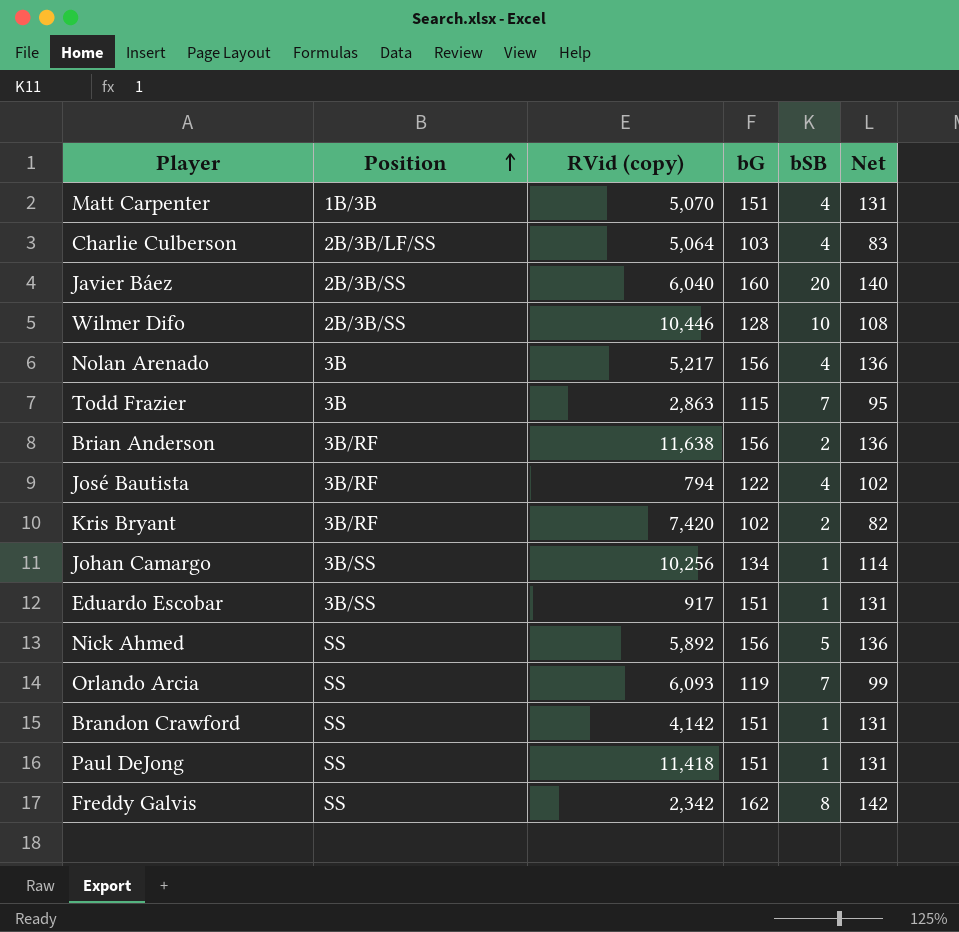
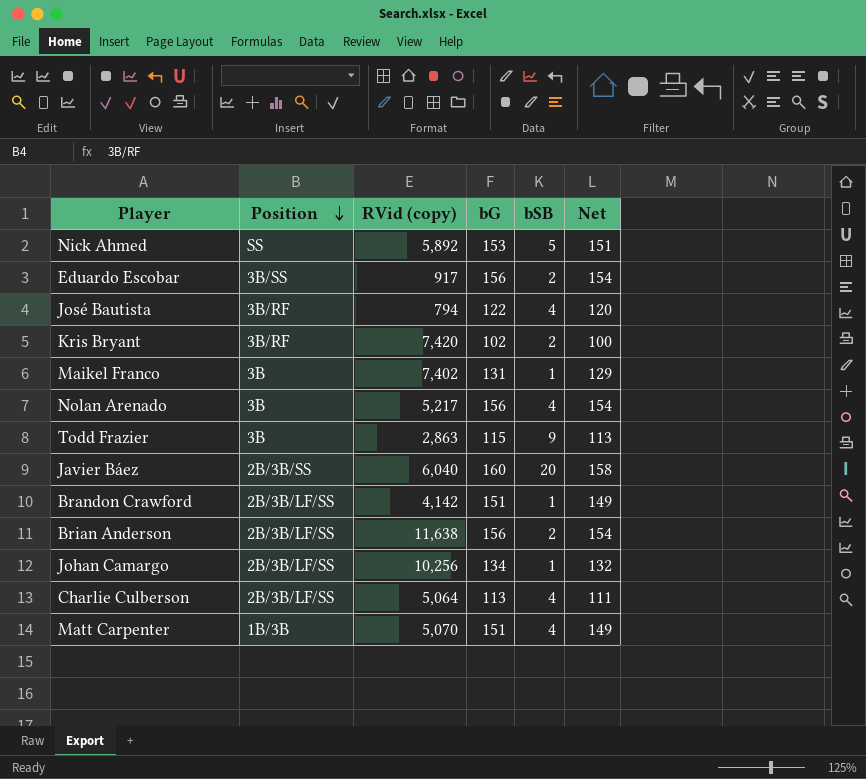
row order: Position ascending -> Position descending
column Net | formula: [bG] - 20 -> [bG] - 2
row Wilmer Difo: 2B/3B/SS | 10,446 | 128 | 10 | 108 -> none
row Orlando Arcia: SS | 6,093 | 119 | 7 | 99 -> none
row Paul DeJong: SS | 11,418 | 151 | 1 | 131 -> none
row Freddy Galvis: SS | 2,342 | 162 | 8 | 142 -> none
Nick Ahmed | bG: 156 -> 153
Eduardo Escobar | bG: 151 -> 156
Eduardo Escobar | bSB: 1 -> 2
row Maikel Franco: none -> 3B | 7,402 | 131 | 1 | 129
Todd Frazier | bSB: 7 -> 9
Brandon Crawford | Position: SS -> 2B/3B/LF/SS
Brian Anderson | Position: 3B/RF -> 2B/3B/LF/SS
Johan Camargo | Position: 3B/SS -> 2B/3B/LF/SS
Charlie Culberson | bG: 103 -> 113

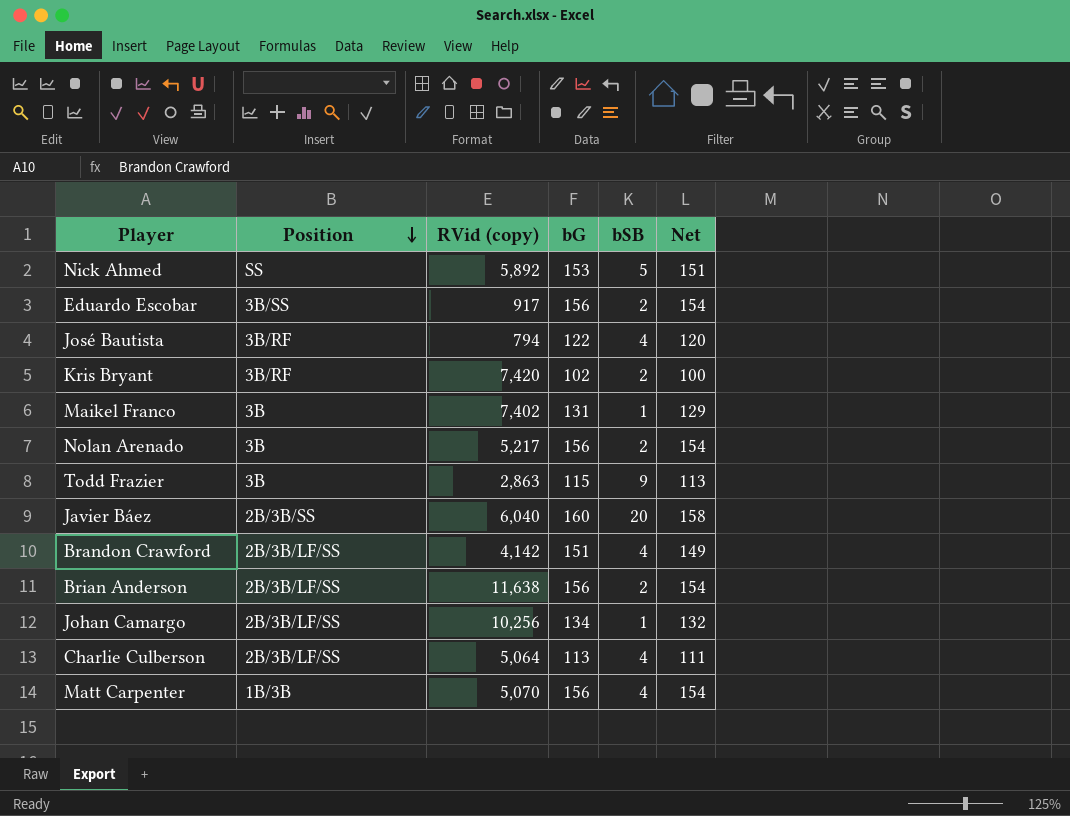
Nolan Arenado | bSB: 4 -> 2
Brandon Crawford | bSB: 1 -> 4
Matt Carpenter | bG: 151 -> 156
Matt Carpenter | Net: 149 -> 154

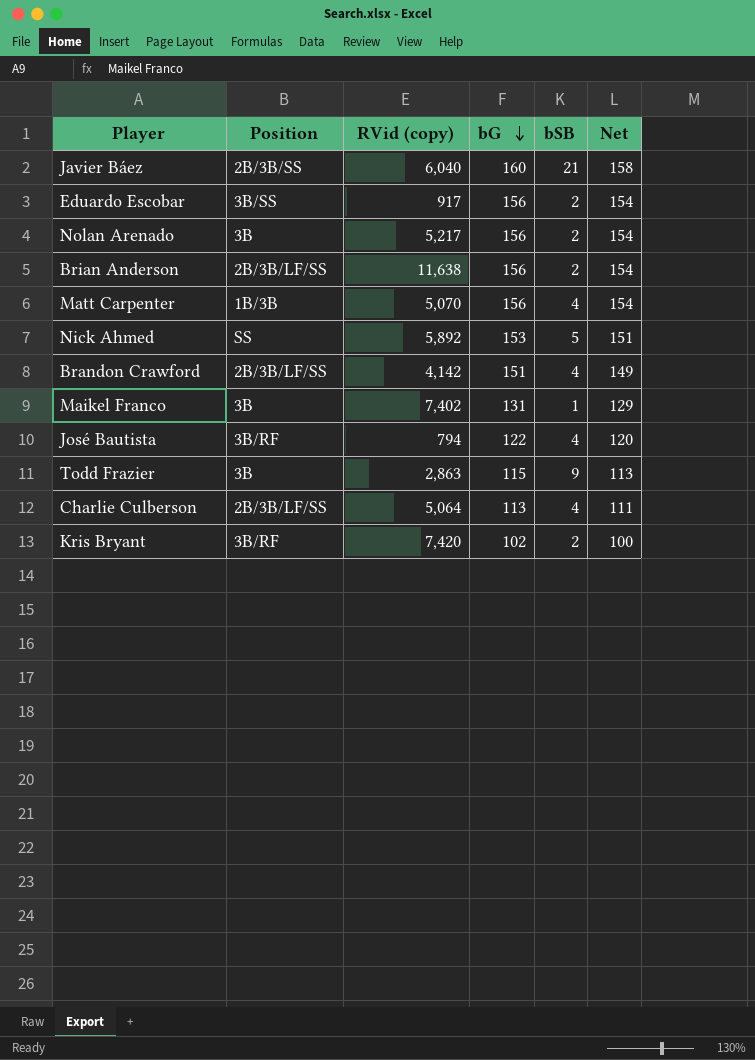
row order: Position descending -> bG descending
row Johan Camargo: 2B/3B/LF/SS | 10,256 | 134 | 1 | 132 -> none
Javier Báez | bSB: 20 -> 21

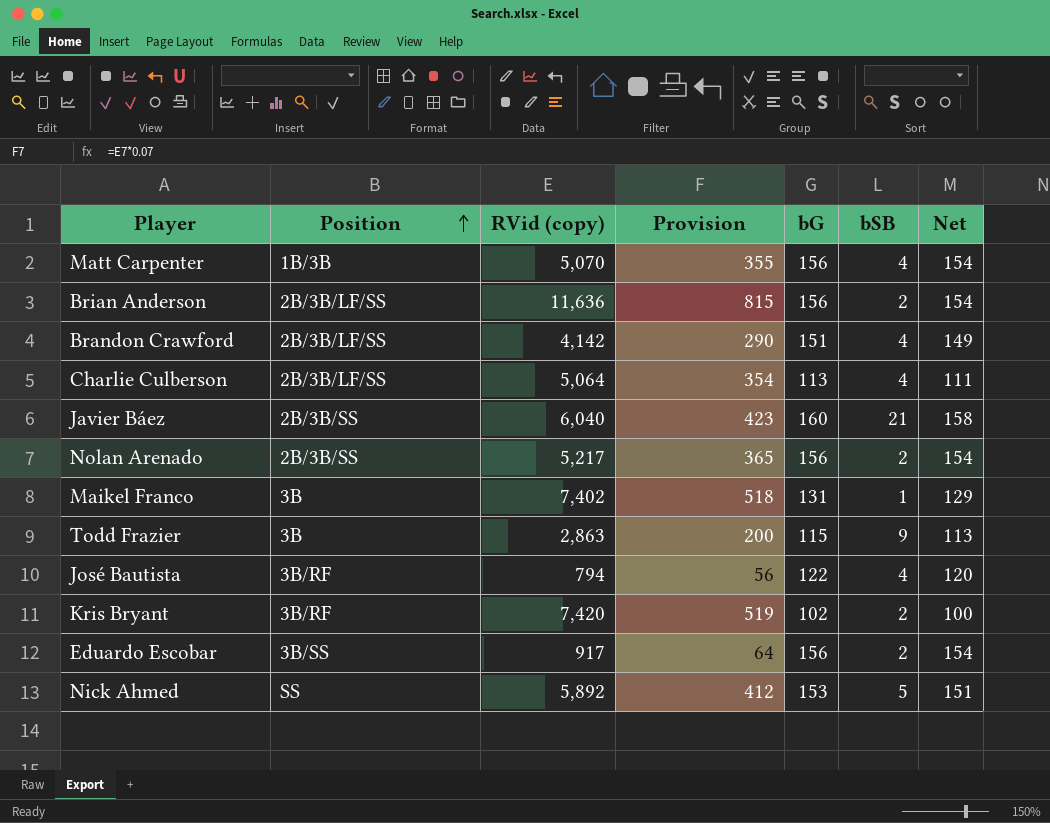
row order: bG descending -> Position ascending
column Provision | formula: none -> [RVid (copy)] * 0.07
Brian Anderson | RVid (copy): 11,638 -> 11,636
Nolan Arenado | Position: 3B -> 2B/3B/SS

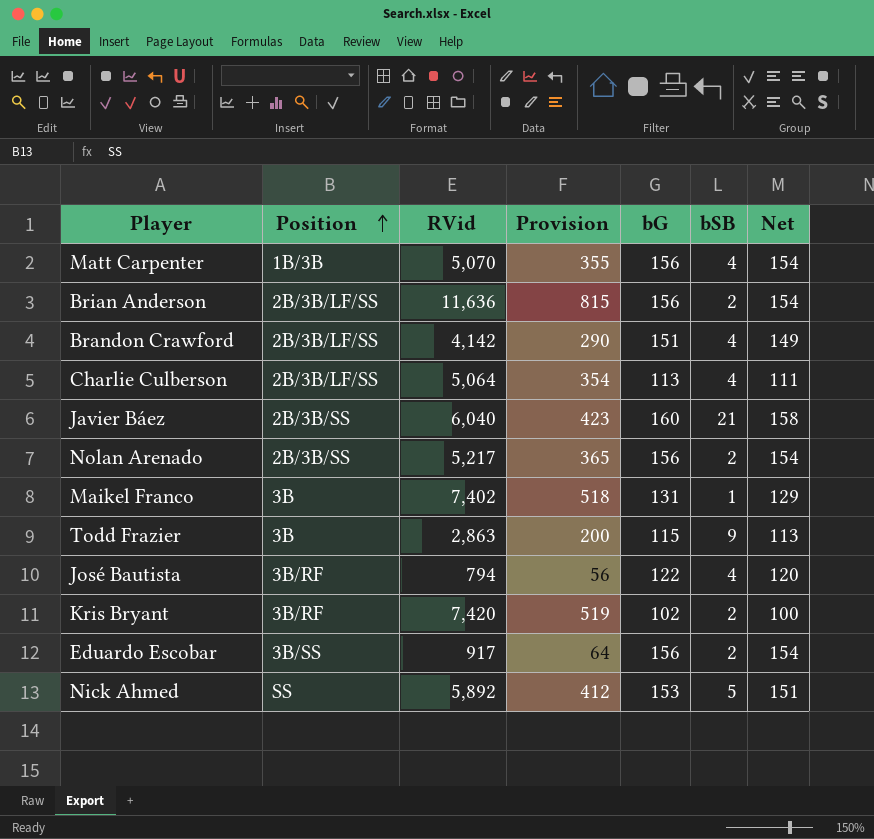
column name: RVid (copy) -> RVid

